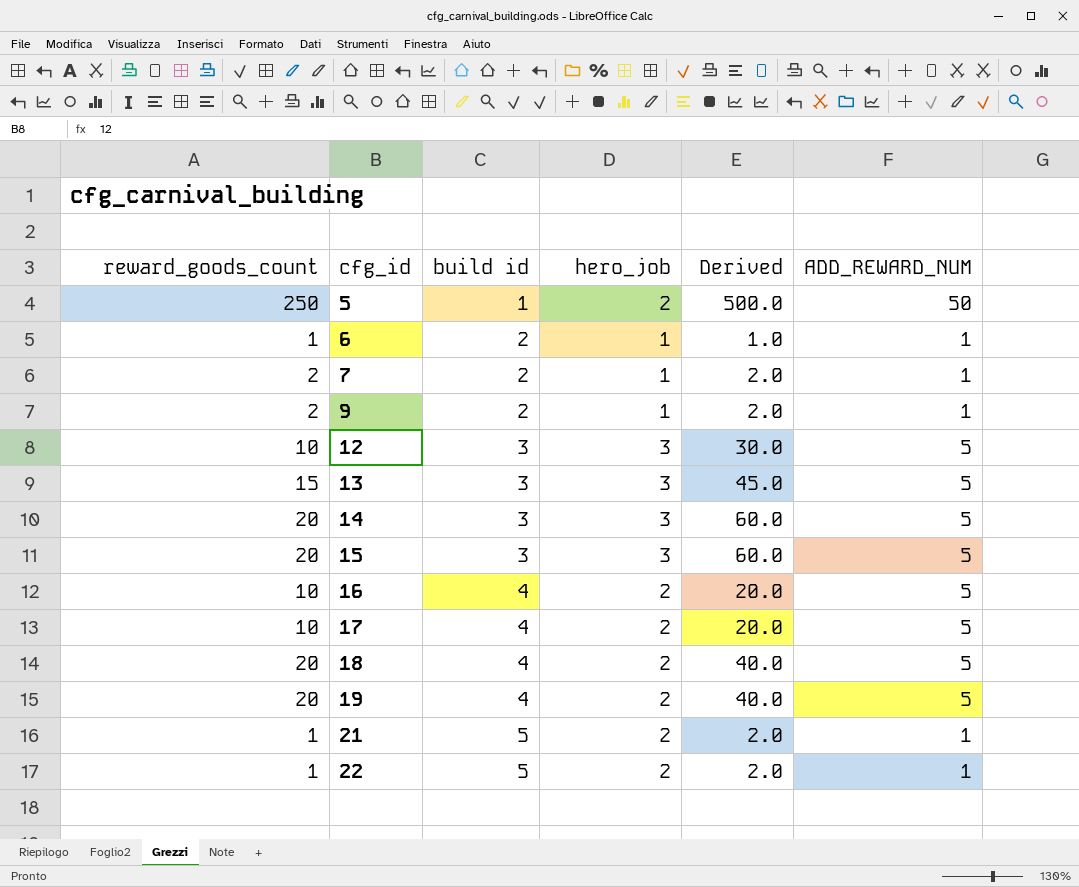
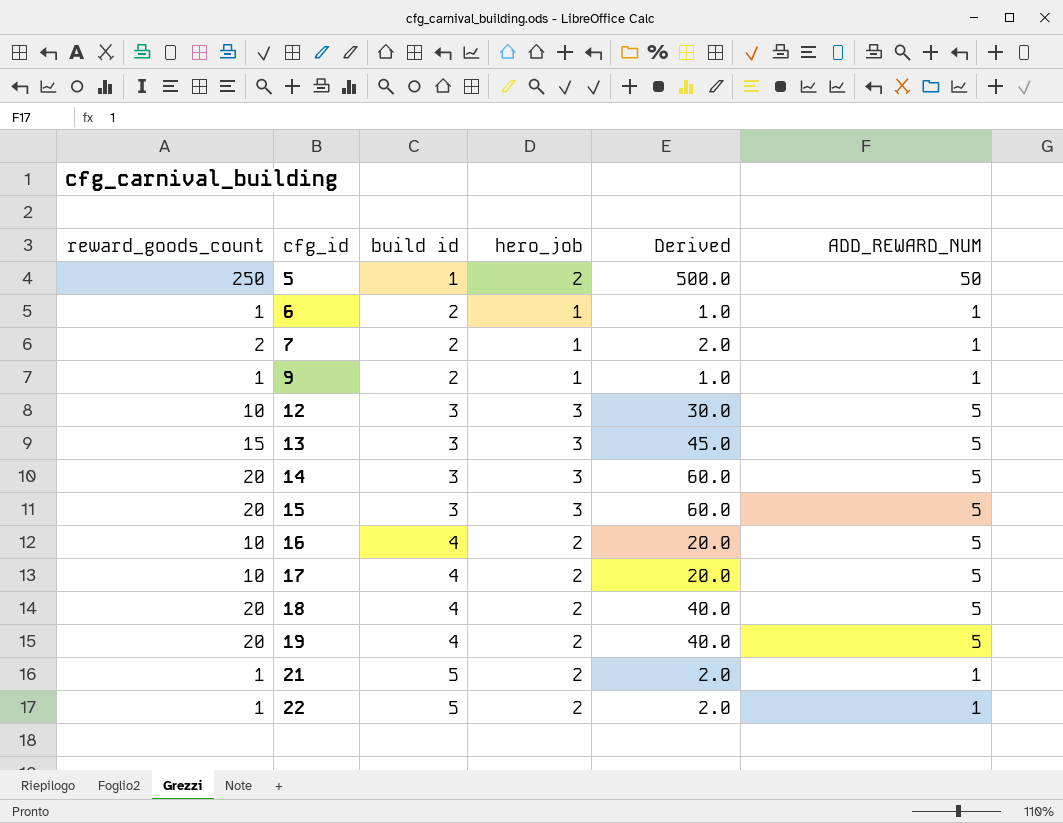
9 | reward_goods_count: 2 -> 1
9 | Derived: 2.0 -> 1.0

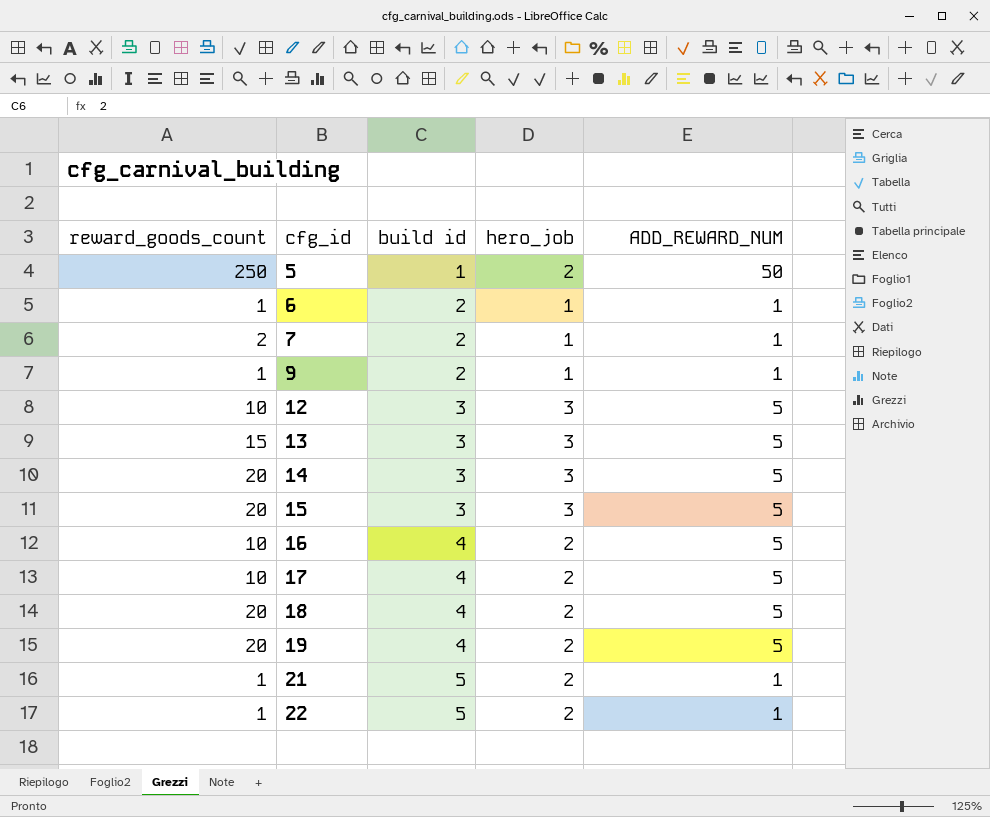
column Derived | formula: [reward_goods_count] * [hero_job] -> none

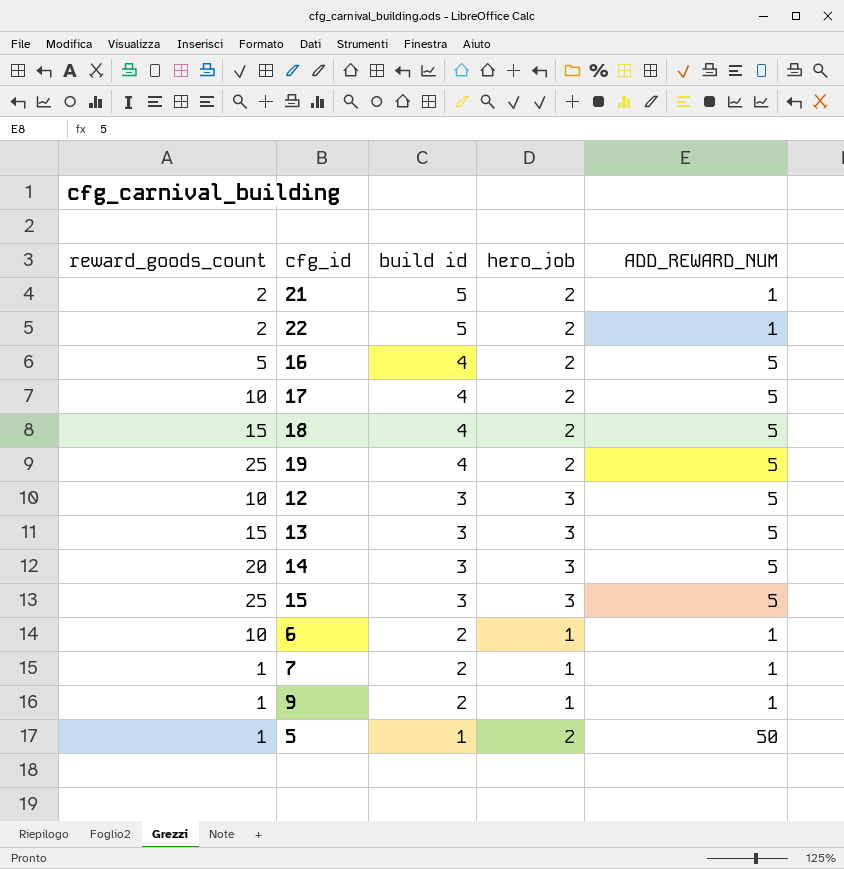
row order: cfg_id ascending -> build id descending
21 | reward_goods_count: 1 -> 2
22 | reward_goods_count: 1 -> 2
16 | reward_goods_count: 10 -> 5
18 | reward_goods_count: 20 -> 15
19 | reward_goods_count: 20 -> 25
15 | reward_goods_count: 20 -> 25
6 | reward_goods_count: 1 -> 10
7 | reward_goods_count: 2 -> 1
5 | reward_goods_count: 250 -> 1

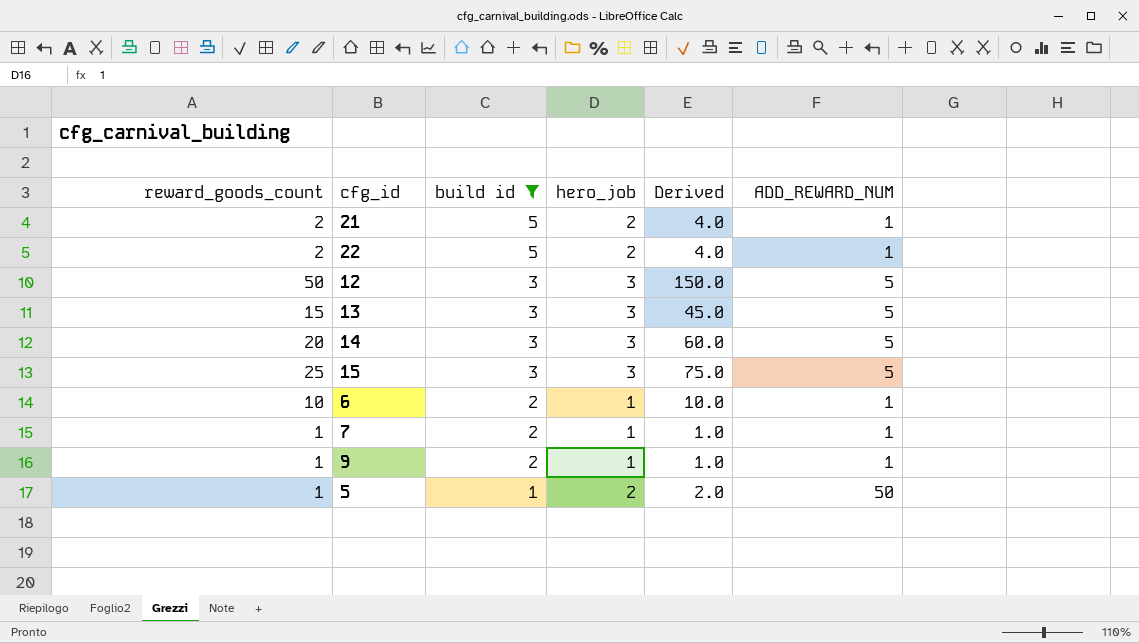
filter: none -> build id != 4
column Derived | formula: none -> [reward_goods_count] * [hero_job]
12 | reward_goods_count: 10 -> 50

